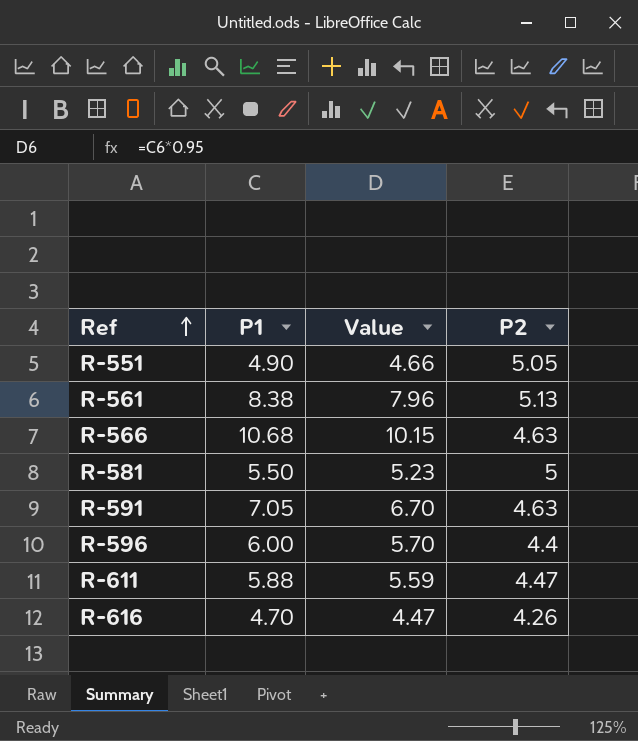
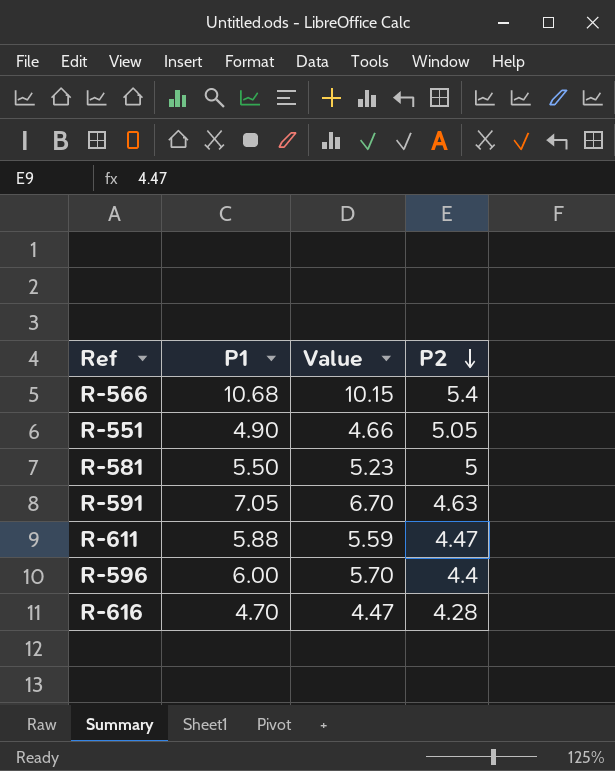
row order: Ref ascending -> P2 descending
row R-561: 8.38 | 7.96 | 5.13 -> none
R-566 | P2: 4.63 -> 5.4
R-616 | P2: 4.26 -> 4.28

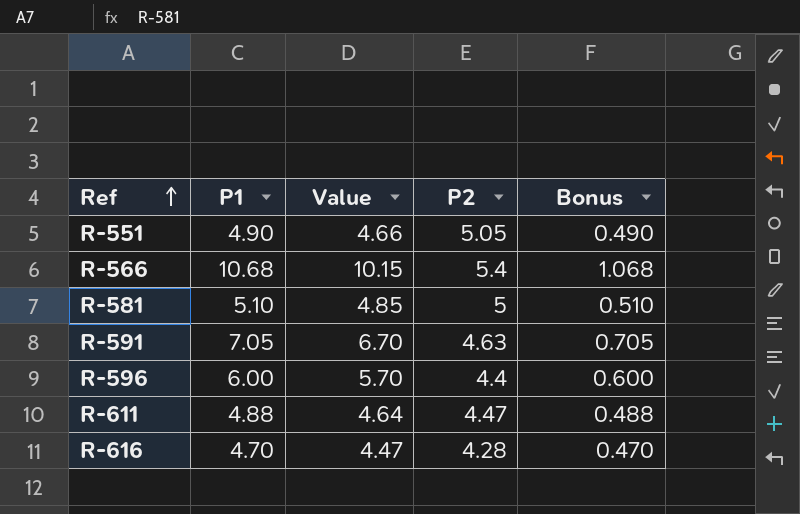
row order: P2 descending -> Ref ascending
column Bonus | formula: none -> [P1] * 0.1
R-581 | P1: 5.50 -> 5.10
R-581 | Value: 5.23 -> 4.85
R-611 | P1: 5.88 -> 4.88
R-611 | Value: 5.59 -> 4.64

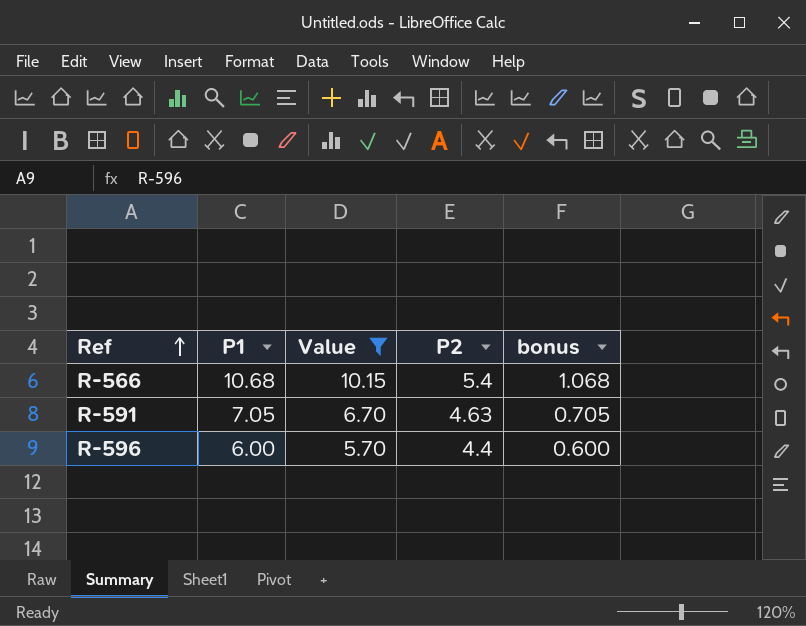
filter: none -> Value >= 5.70
column name: Bonus -> bonus

